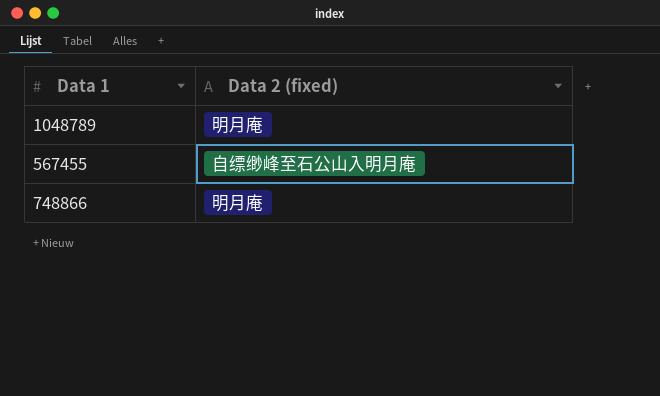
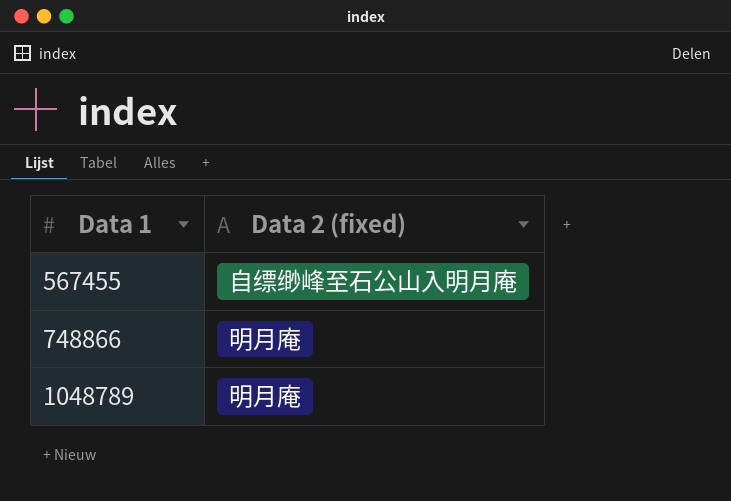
row order: none -> Data 1 ascending

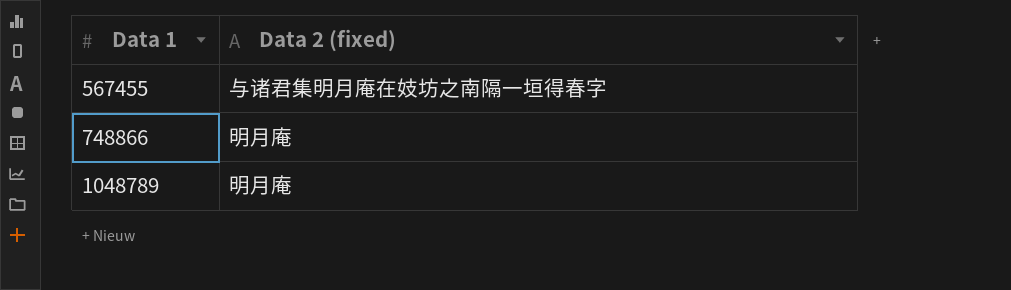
567455 | Data 2 (fixed): 自缥缈峰至石公山入明月庵 -> 与诸君集明月庵在妓坊之南隔一垣得春字

